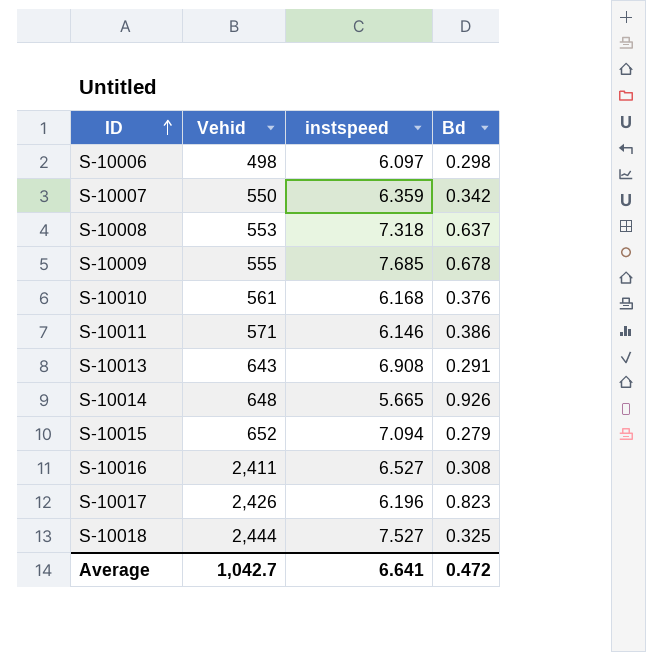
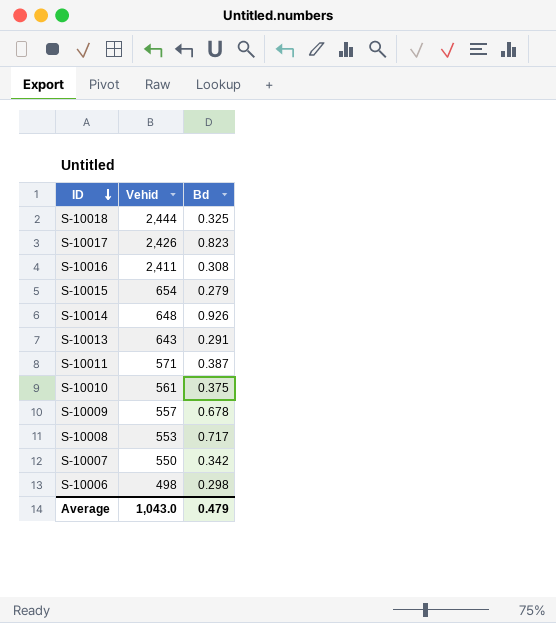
row order: ID ascending -> ID descending
column instspeed | position: 3 -> none
S-10015 | Vehid: 652 -> 654
S-10011 | Bd: 0.386 -> 0.387
S-10010 | Bd: 0.376 -> 0.375
S-10009 | Vehid: 555 -> 557
S-10008 | Bd: 0.637 -> 0.717
Average | Vehid: 1,042.7 -> 1,043.0
Average | Bd: 0.472 -> 0.479

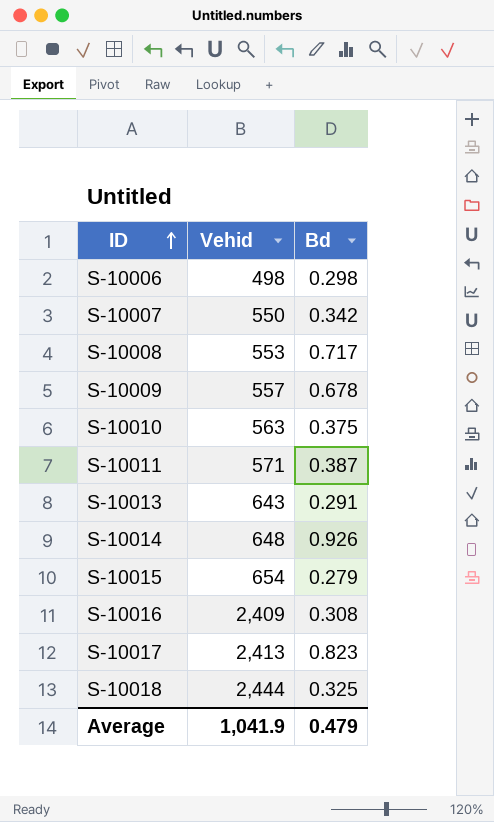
row order: ID descending -> ID ascending
S-10010 | Vehid: 561 -> 563
S-10016 | Vehid: 2,411 -> 2,409
S-10017 | Vehid: 2,426 -> 2,413
Average | Vehid: 1,043.0 -> 1,041.9

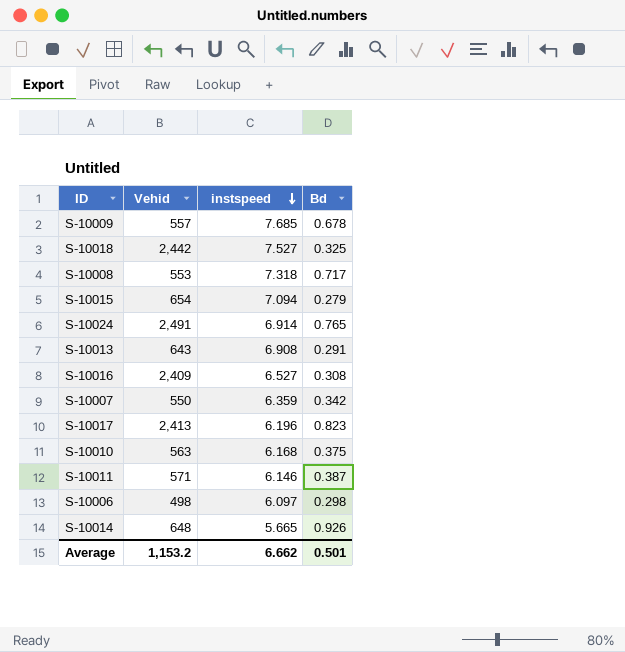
row order: ID ascending -> instspeed descending
column instspeed | position: none -> 3
S-10018 | Vehid: 2,444 -> 2,442
row S-10024: none -> 2,491 | 6.914 | 0.765
Average | Vehid: 1,041.9 -> 1,153.2
Average | Bd: 0.479 -> 0.501

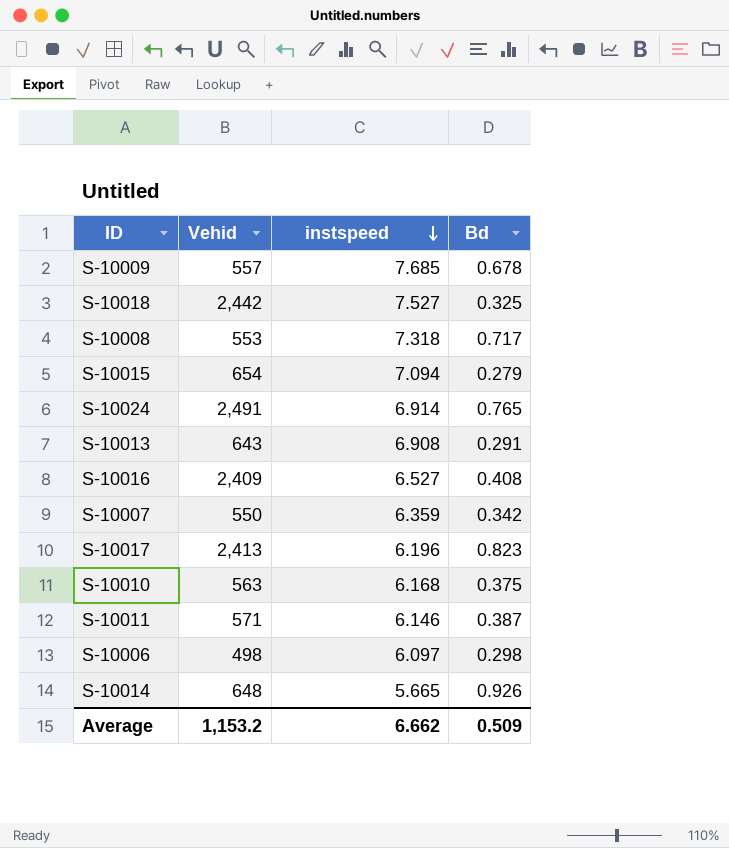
S-10016 | Bd: 0.308 -> 0.408
Average | Bd: 0.501 -> 0.509

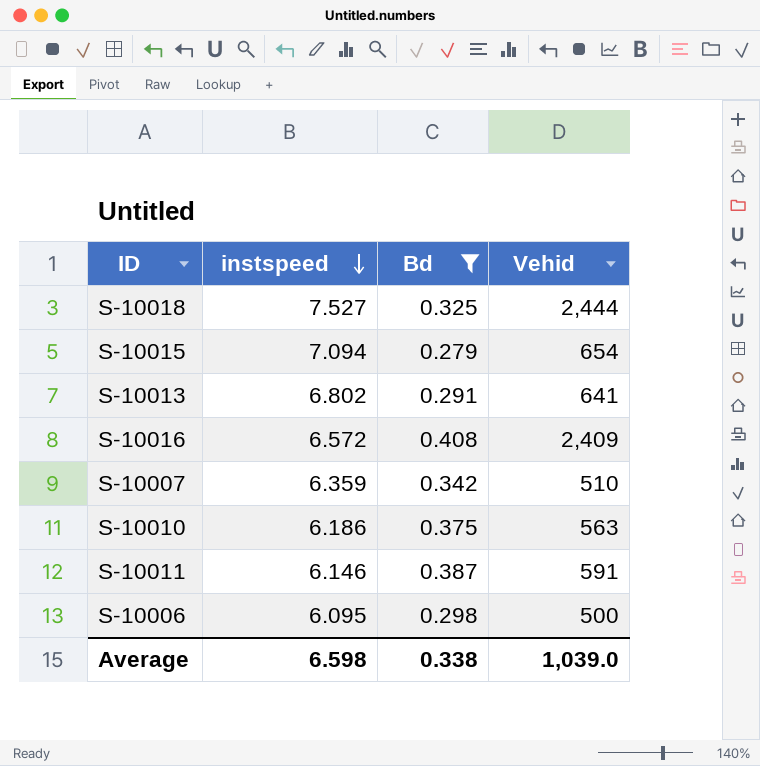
filter: none -> Bd <= 0.408
column Vehid | position: 2 -> 4
S-10018 | Vehid: 2,442 -> 2,444
S-10013 | instspeed: 6.908 -> 6.802
S-10013 | Vehid: 643 -> 641
S-10016 | instspeed: 6.527 -> 6.572
S-10007 | Vehid: 550 -> 510
S-10010 | instspeed: 6.168 -> 6.186
S-10011 | Vehid: 571 -> 591
S-10006 | instspeed: 6.097 -> 6.095
S-10006 | Vehid: 498 -> 500
Average | instspeed: 6.662 -> 6.598
Average | Bd: 0.509 -> 0.338
Average | Vehid: 1,153.2 -> 1,039.0

